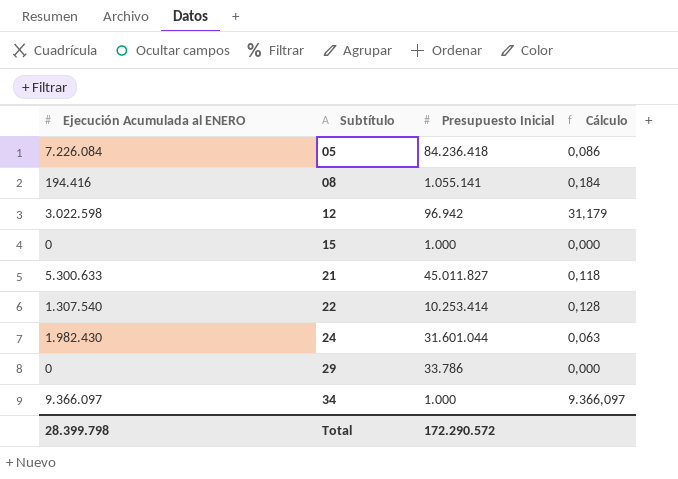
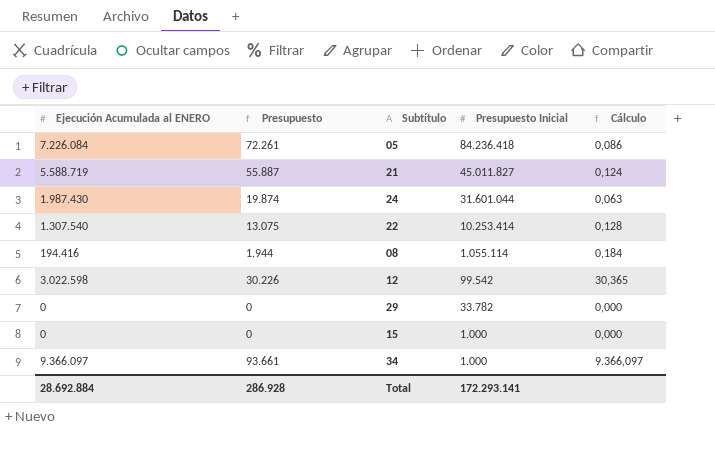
row order: Subtítulo ascending -> Presupuesto Inicial descending
column Presupuesto | formula: none -> [Ejecución Acumulada al ENERO] * 0,01
21 | Ejecución Acumulada al ENERO: 5.300.633 -> 5.588.719
21 | Cálculo: 0,118 -> 0,124
24 | Ejecución Acumulada al ENERO: 1.982.430 -> 1.987.430
08 | Presupuesto Inicial: 1.055.141 -> 1.055.114
12 | Presupuesto Inicial: 96.942 -> 99.542
12 | Cálculo: 31,179 -> 30,365
29 | Presupuesto Inicial: 33.786 -> 33.782
Total | Ejecución Acumulada al ENERO: 28.399.798 -> 28.692.884
Total | Presupuesto Inicial: 172.290.572 -> 172.293.141

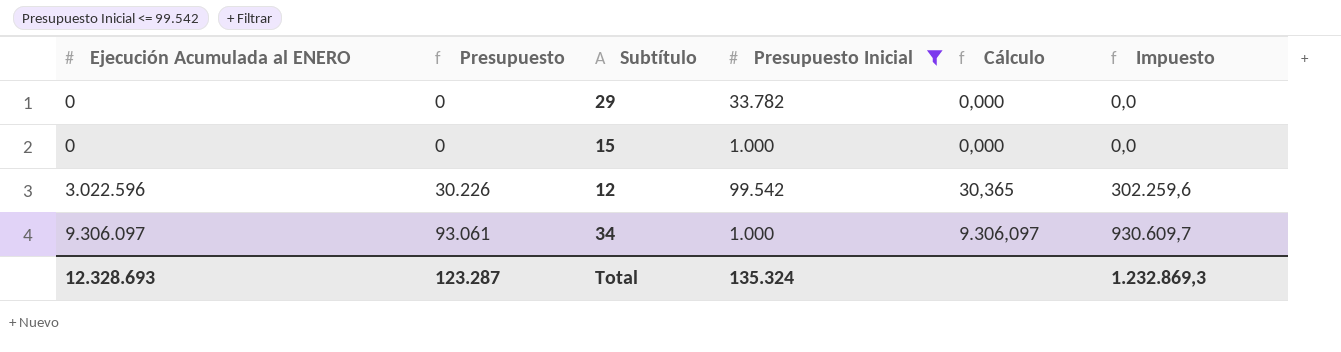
filter: none -> Presupuesto Inicial <= 99.542
row order: Presupuesto Inicial descending -> Ejecución Acumulada al ENERO ascending
column Impuesto | formula: none -> [Ejecución Acumulada al ENERO] * 0,1
12 | Ejecución Acumulada al ENERO: 3.022.598 -> 3.022.596
34 | Ejecución Acumulada al ENERO: 9.366.097 -> 9.306.097
34 | Presupuesto: 93.661 -> 93.061
34 | Cálculo: 9.366,097 -> 9.306,097
Total | Ejecución Acumulada al ENERO: 28.692.884 -> 12.328.693
Total | Presupuesto: 286.928 -> 123.287
Total | Presupuesto Inicial: 172.293.141 -> 135.324

